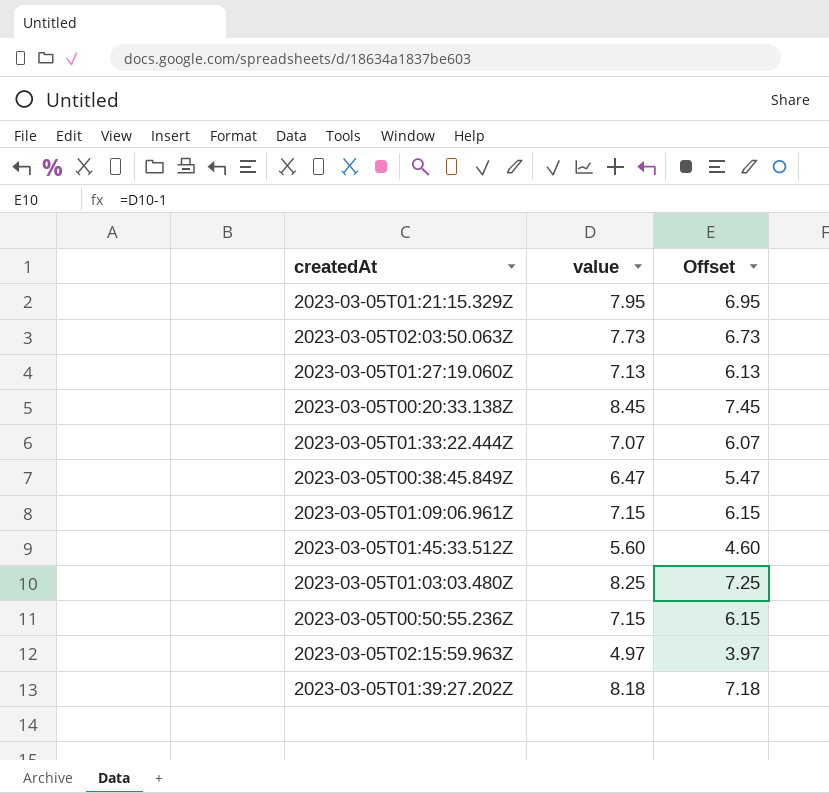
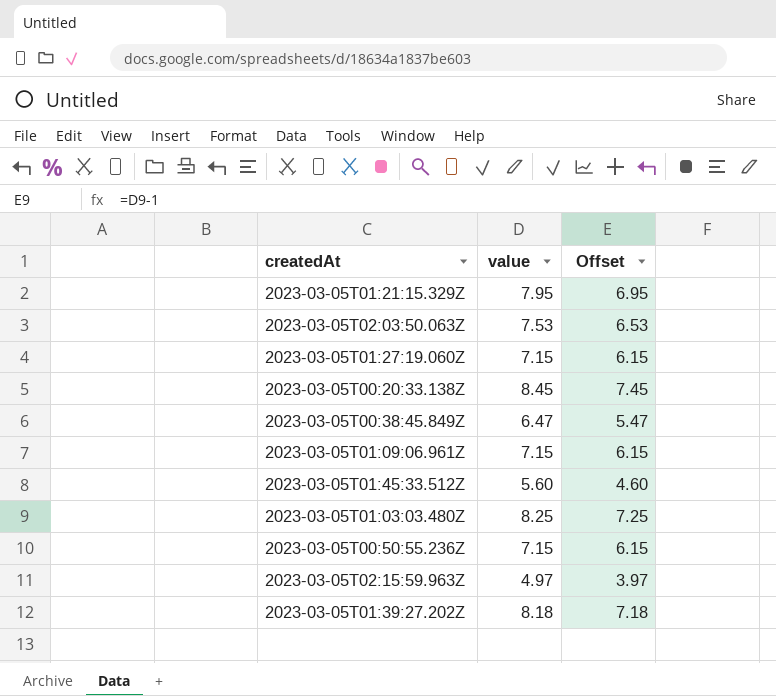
row 2023-03-05T01:33:22.444Z: 7.07 | 6.07 -> none
2023-03-05T02:03:50.063Z | value: 7.73 -> 7.53
2023-03-05T02:03:50.063Z | Offset: 6.73 -> 6.53
2023-03-05T01:27:19.060Z | value: 7.13 -> 7.15
2023-03-05T01:27:19.060Z | Offset: 6.13 -> 6.15

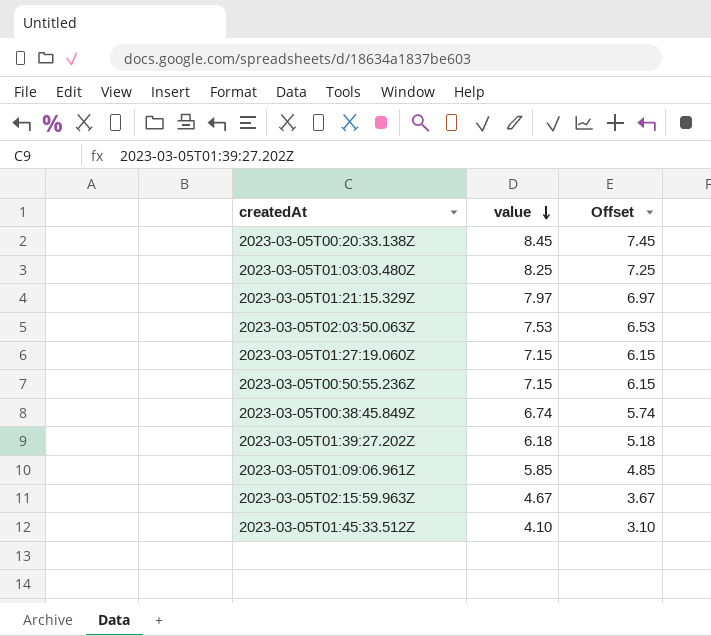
row order: none -> value descending
2023-03-05T01:21:15.329Z | value: 7.95 -> 7.97
2023-03-05T01:21:15.329Z | Offset: 6.95 -> 6.97
2023-03-05T00:38:45.849Z | value: 6.47 -> 6.74
2023-03-05T00:38:45.849Z | Offset: 5.47 -> 5.74
2023-03-05T01:39:27.202Z | value: 8.18 -> 6.18
2023-03-05T01:39:27.202Z | Offset: 7.18 -> 5.18
2023-03-05T01:09:06.961Z | value: 7.15 -> 5.85
2023-03-05T01:09:06.961Z | Offset: 6.15 -> 4.85
2023-03-05T02:15:59.963Z | value: 4.97 -> 4.67
2023-03-05T02:15:59.963Z | Offset: 3.97 -> 3.67
2023-03-05T01:45:33.512Z | value: 5.60 -> 4.10
2023-03-05T01:45:33.512Z | Offset: 4.60 -> 3.10

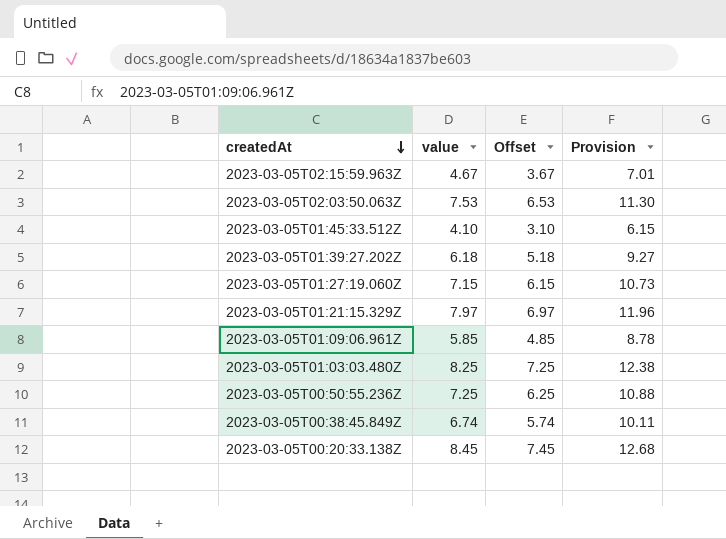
row order: value descending -> createdAt descending
column Provision | formula: none -> [value] * 1.5
2023-03-05T00:50:55.236Z | value: 7.15 -> 7.25
2023-03-05T00:50:55.236Z | Offset: 6.15 -> 6.25

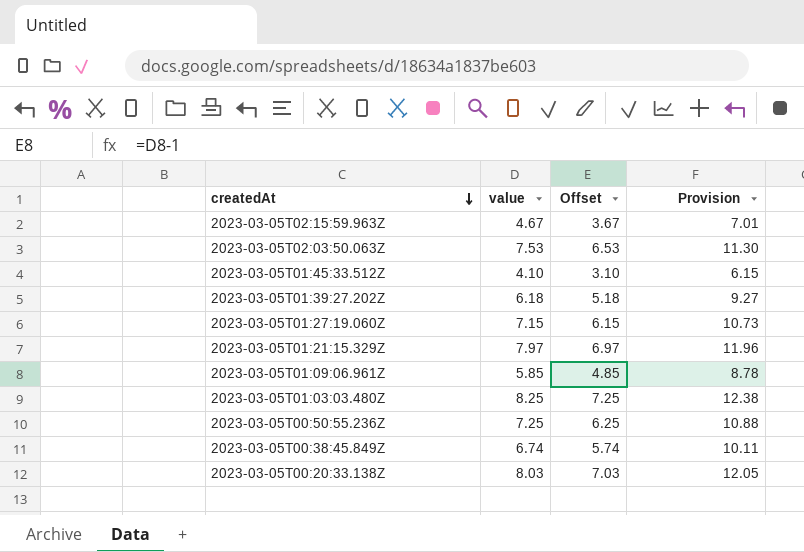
2023-03-05T00:20:33.138Z | value: 8.45 -> 8.03
2023-03-05T00:20:33.138Z | Offset: 7.45 -> 7.03
2023-03-05T00:20:33.138Z | Provision: 12.68 -> 12.05

